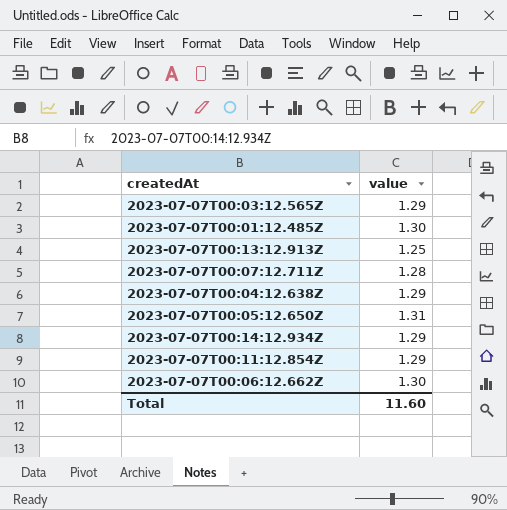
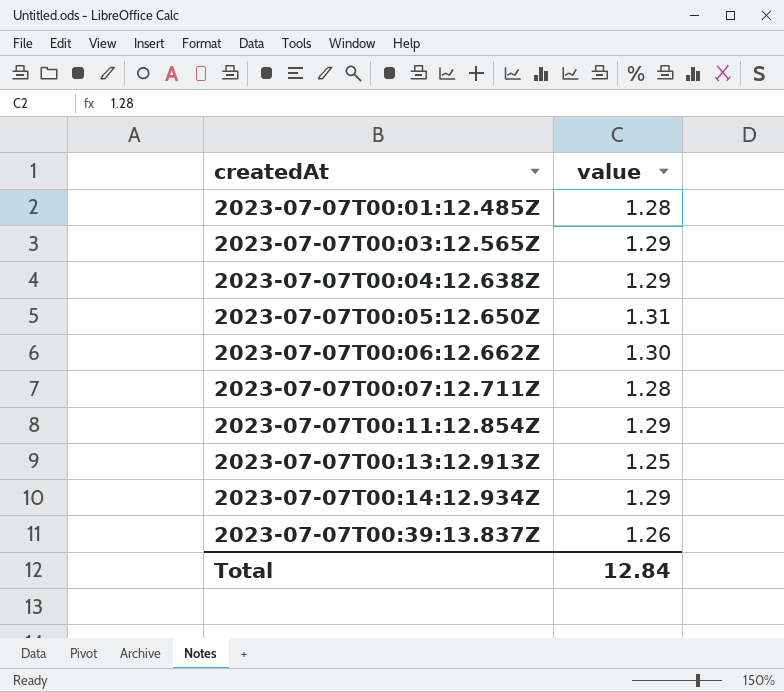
row order: none -> createdAt ascending
2023-07-07T00:01:12.485Z | value: 1.30 -> 1.28
row 2023-07-07T00:39:13.837Z: none -> 1.26
Total | value: 11.60 -> 12.84

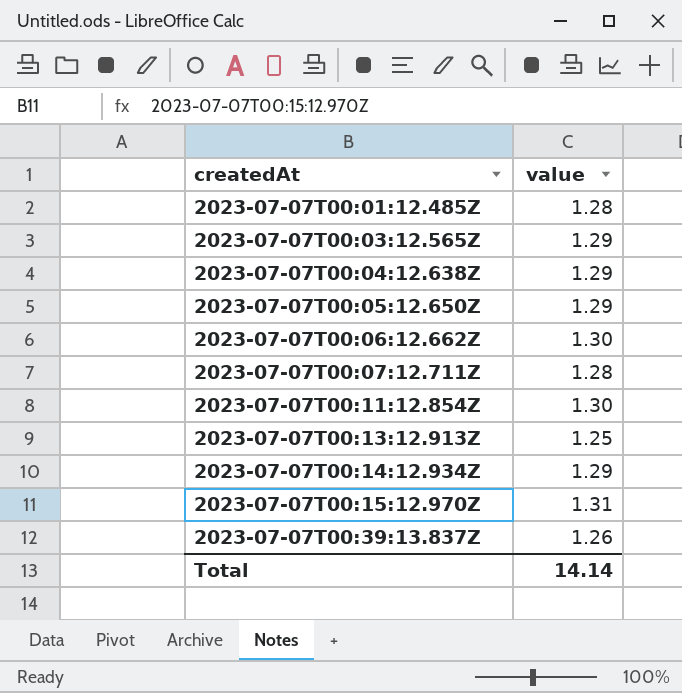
2023-07-07T00:05:12.650Z | value: 1.31 -> 1.29
2023-07-07T00:11:12.854Z | value: 1.29 -> 1.30
row 2023-07-07T00:15:12.970Z: none -> 1.31
Total | value: 12.84 -> 14.14

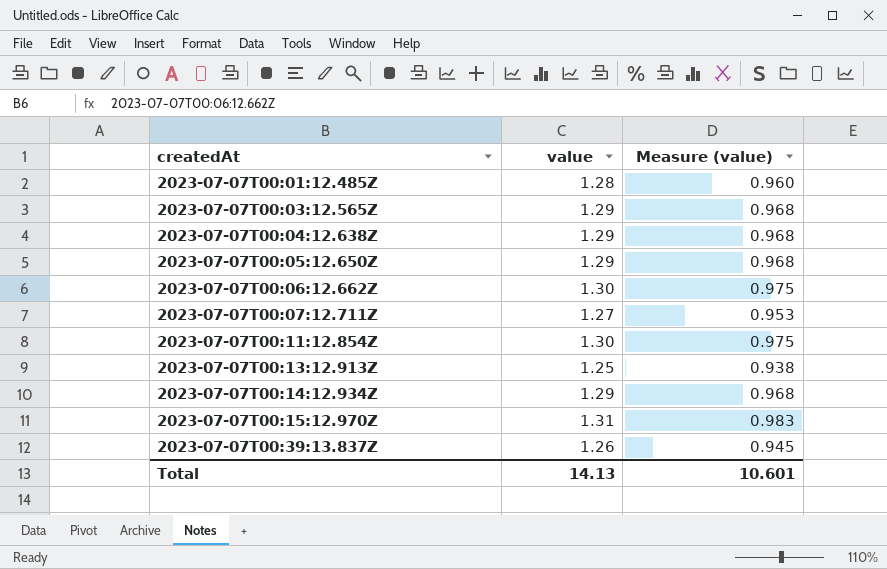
column Measure (value) | formula: none -> [value] * 0.75
2023-07-07T00:07:12.711Z | value: 1.28 -> 1.27
Total | value: 14.14 -> 14.13

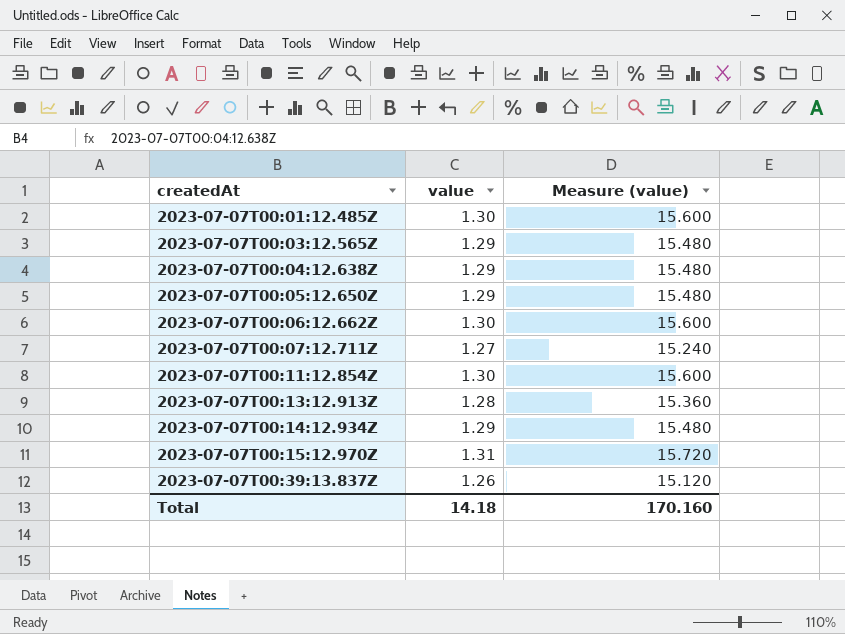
column Measure (value) | formula: [value] * 0.75 -> [value] * 12
2023-07-07T00:01:12.485Z | value: 1.28 -> 1.30
2023-07-07T00:13:12.913Z | value: 1.25 -> 1.28
Total | value: 14.13 -> 14.18
Total | Measure (value): 10.601 -> 170.160

